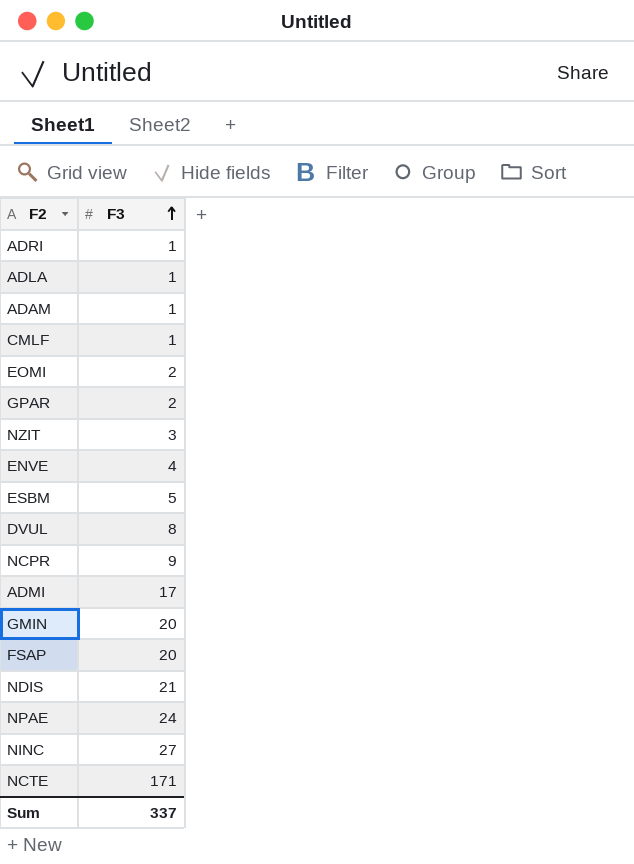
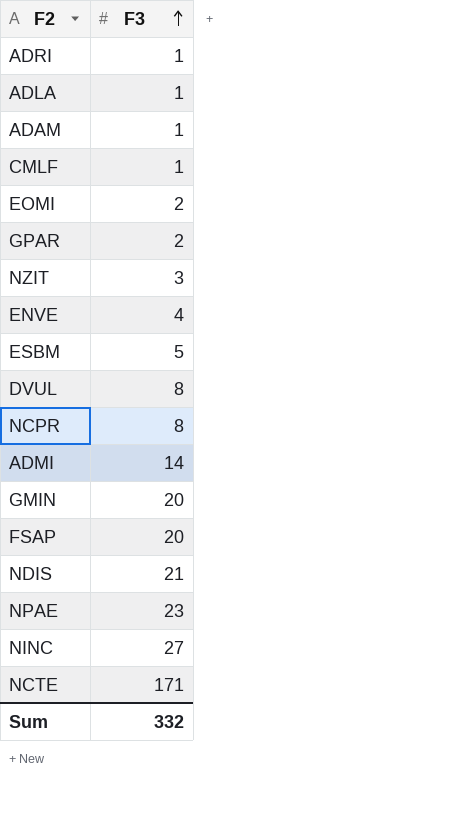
NCPR | F3: 9 -> 8
ADMI | F3: 17 -> 14
NPAE | F3: 24 -> 23
Sum | F3: 337 -> 332

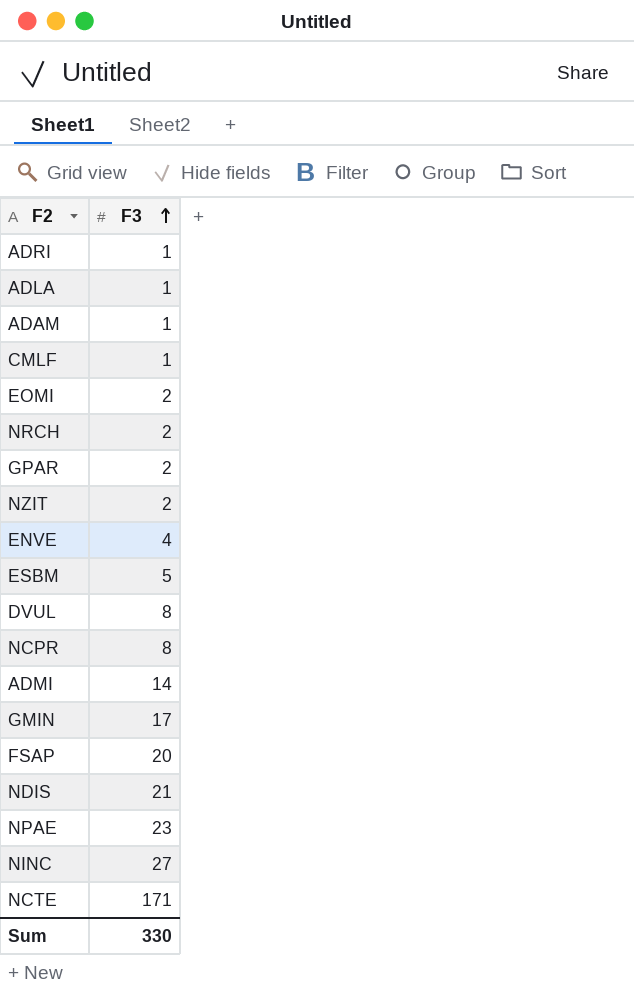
row NRCH: none -> 2
NZIT | F3: 3 -> 2
GMIN | F3: 20 -> 17
Sum | F3: 332 -> 330

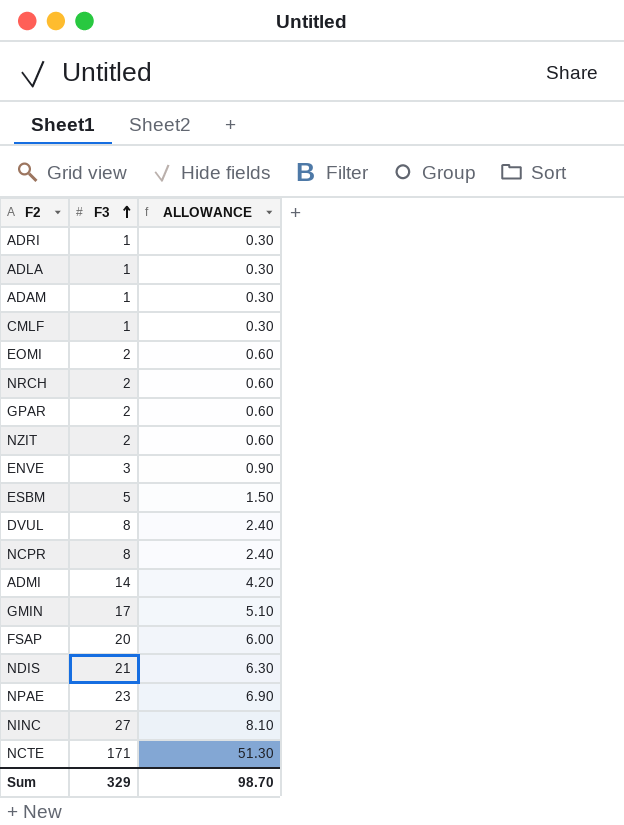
column ALLOWANCE | formula: none -> [F3] * 0.3
ENVE | F3: 4 -> 3
Sum | F3: 330 -> 329

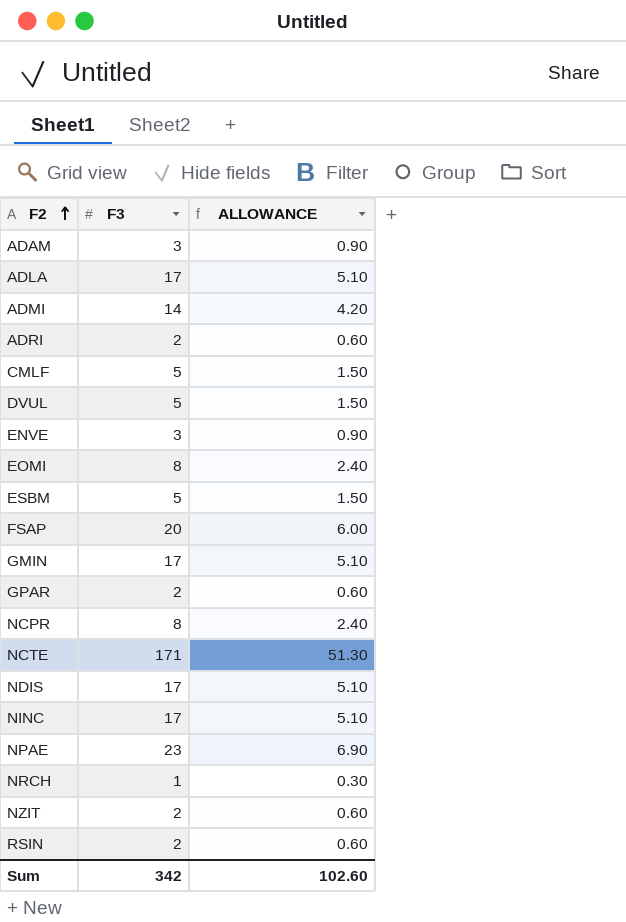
row order: F3 ascending -> F2 ascending
ADAM | F3: 1 -> 3
ADAM | ALLOWANCE: 0.30 -> 0.90
ADLA | F3: 1 -> 17
ADLA | ALLOWANCE: 0.30 -> 5.10
ADRI | F3: 1 -> 2
ADRI | ALLOWANCE: 0.30 -> 0.60
CMLF | F3: 1 -> 5
CMLF | ALLOWANCE: 0.30 -> 1.50
DVUL | F3: 8 -> 5
DVUL | ALLOWANCE: 2.40 -> 1.50
EOMI | F3: 2 -> 8
EOMI | ALLOWANCE: 0.60 -> 2.40
NDIS | F3: 21 -> 17
NDIS | ALLOWANCE: 6.30 -> 5.10
NINC | F3: 27 -> 17
NINC | ALLOWANCE: 8.10 -> 5.10
NRCH | F3: 2 -> 1
NRCH | ALLOWANCE: 0.60 -> 0.30
row RSIN: none -> 2 | 0.60
Sum | F3: 329 -> 342
Sum | ALLOWANCE: 98.70 -> 102.60

